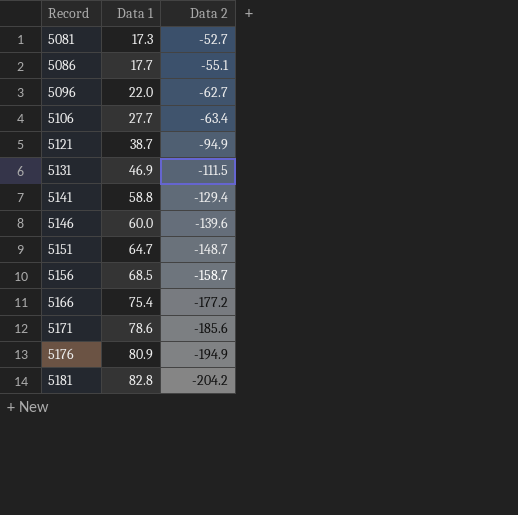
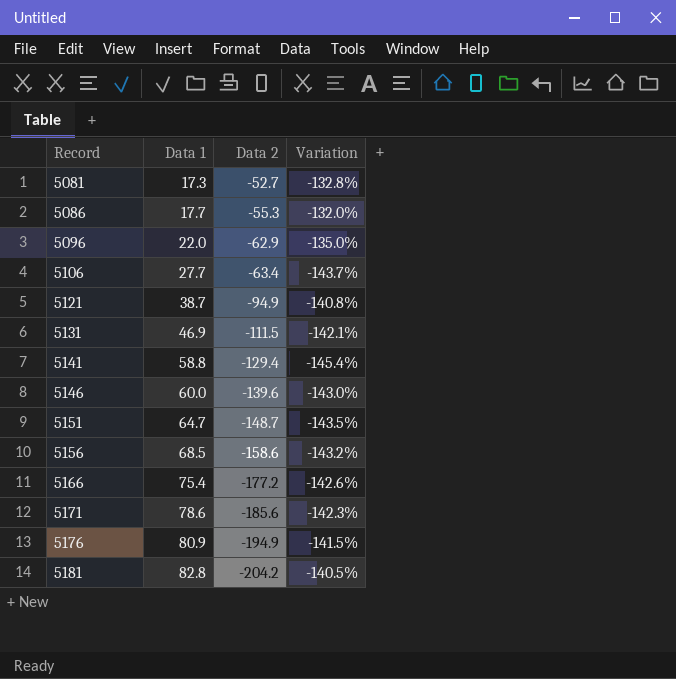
column Variation | formula: none -> ([Data 1] - [Data 2]) / [Data 2]
5086 | Data 2: -55.1 -> -55.3
5096 | Data 2: -62.7 -> -62.9
5156 | Data 2: -158.7 -> -158.6

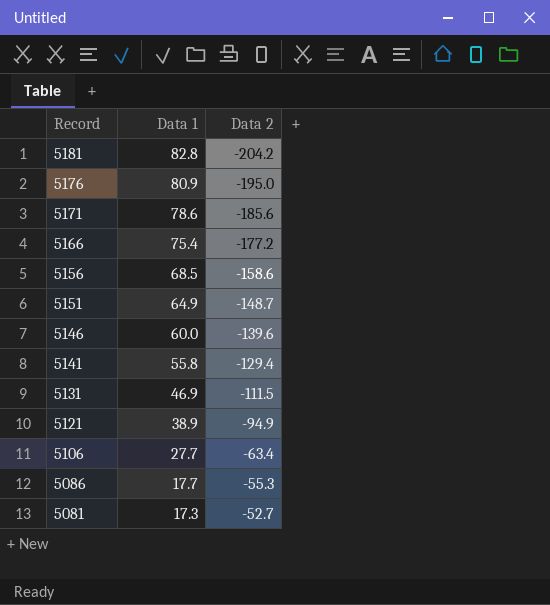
row order: Record ascending -> Record descending
column Variation | formula: ([Data 1] - [Data 2]) / [Data 2] -> none
row 5096: 22.0 | -62.9 | -135.0% -> none
5176 | Data 2: -194.9 -> -195.0
5151 | Data 1: 64.7 -> 64.9
5141 | Data 1: 58.8 -> 55.8
5121 | Data 1: 38.7 -> 38.9

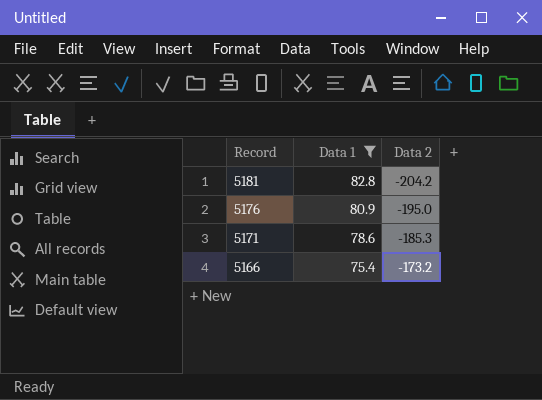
filter: none -> Data 1 >= 75.4
5171 | Data 2: -185.6 -> -185.3
5166 | Data 2: -177.2 -> -173.2

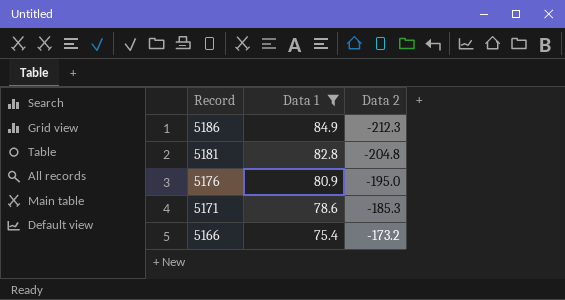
row 5186: none -> 84.9 | -212.3
5181 | Data 2: -204.2 -> -204.8

